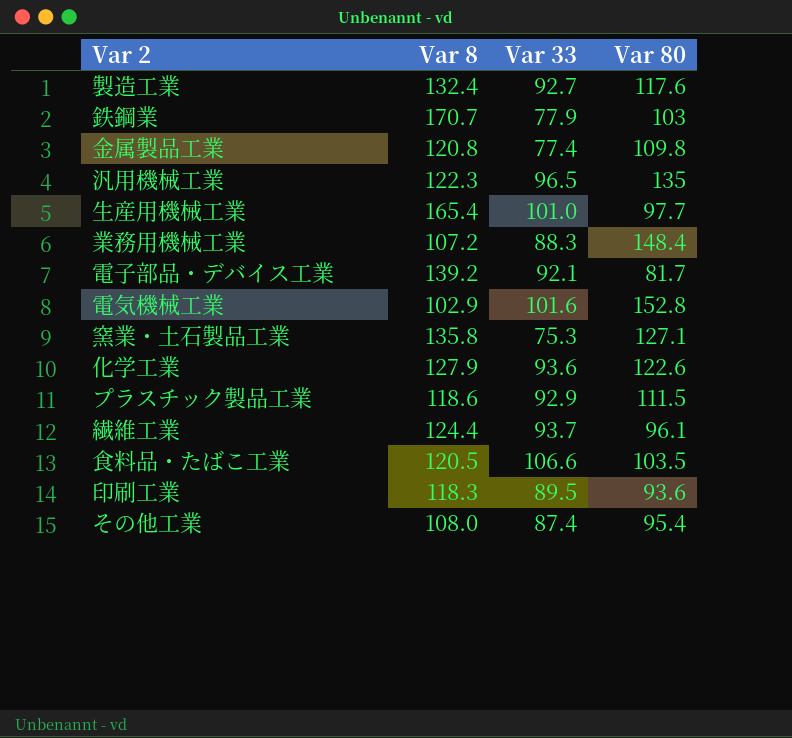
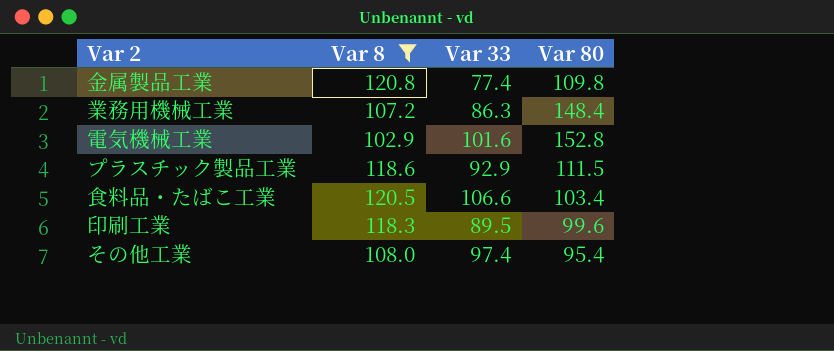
filter: none -> Var 8 <= 120.8
業務用機械工業 | Var 33: 88.3 -> 86.3
食料品・たばこ工業 | Var 80: 103.5 -> 103.4
印刷工業 | Var 80: 93.6 -> 99.6
その他工業 | Var 33: 87.4 -> 97.4

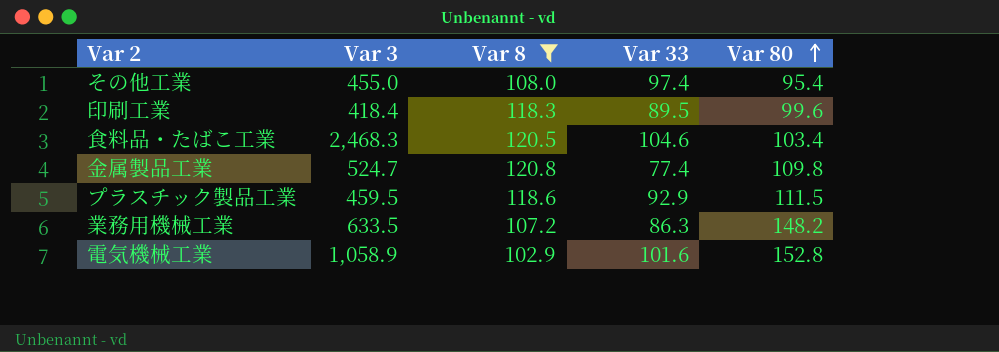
row order: none -> Var 80 ascending
column Var 3 | position: none -> 2
食料品・たばこ工業 | Var 33: 106.6 -> 104.6
業務用機械工業 | Var 80: 148.4 -> 148.2

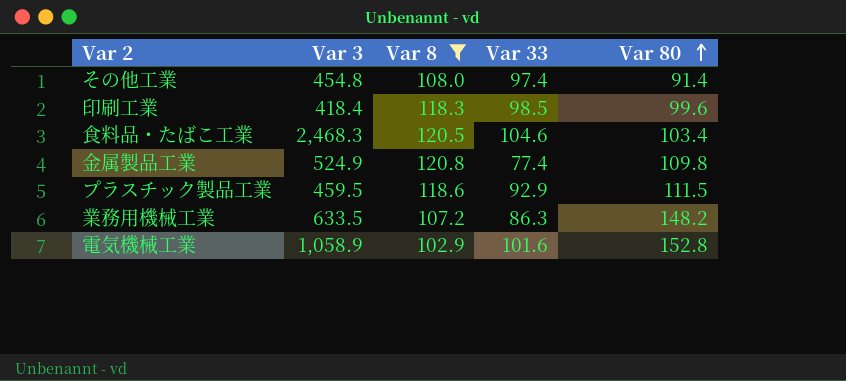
その他工業 | Var 3: 455.0 -> 454.8
その他工業 | Var 80: 95.4 -> 91.4
印刷工業 | Var 33: 89.5 -> 98.5
金属製品工業 | Var 3: 524.7 -> 524.9

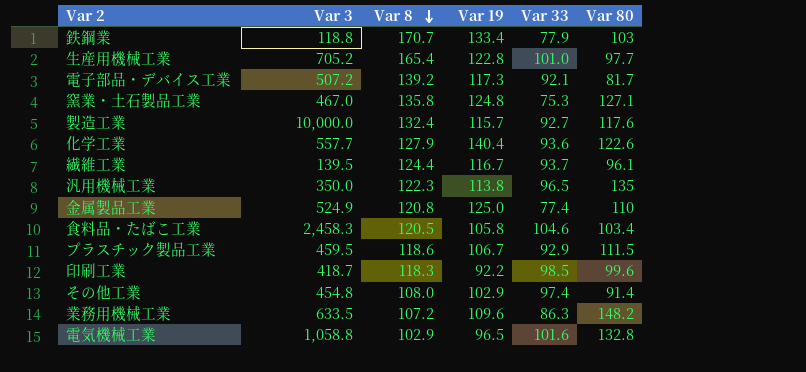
filter: Var 8 <= 120.8 -> none
row order: Var 80 ascending -> Var 8 descending
column Var 19 | position: none -> 4
金属製品工業 | Var 80: 109.8 -> 110
食料品・たばこ工業 | Var 3: 2,468.3 -> 2,458.3
印刷工業 | Var 3: 418.4 -> 418.7
電気機械工業 | Var 3: 1,058.9 -> 1,058.8
電気機械工業 | Var 80: 152.8 -> 132.8

